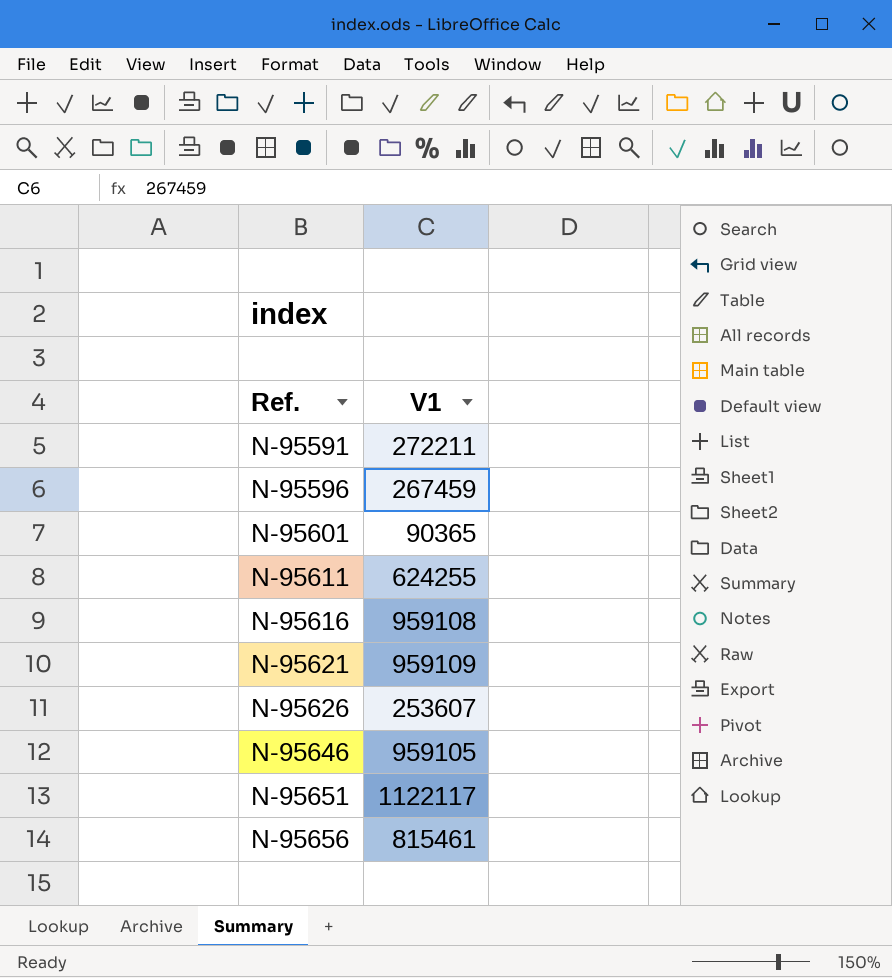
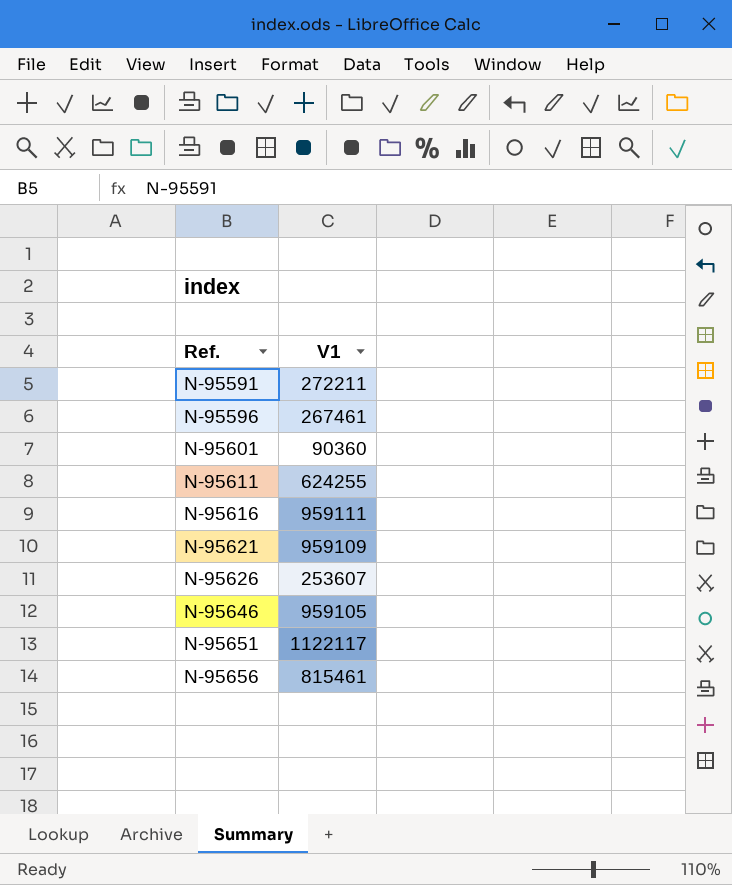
N-95596 | V1: 267459 -> 267461
N-95601 | V1: 90365 -> 90360
N-95616 | V1: 959108 -> 959111

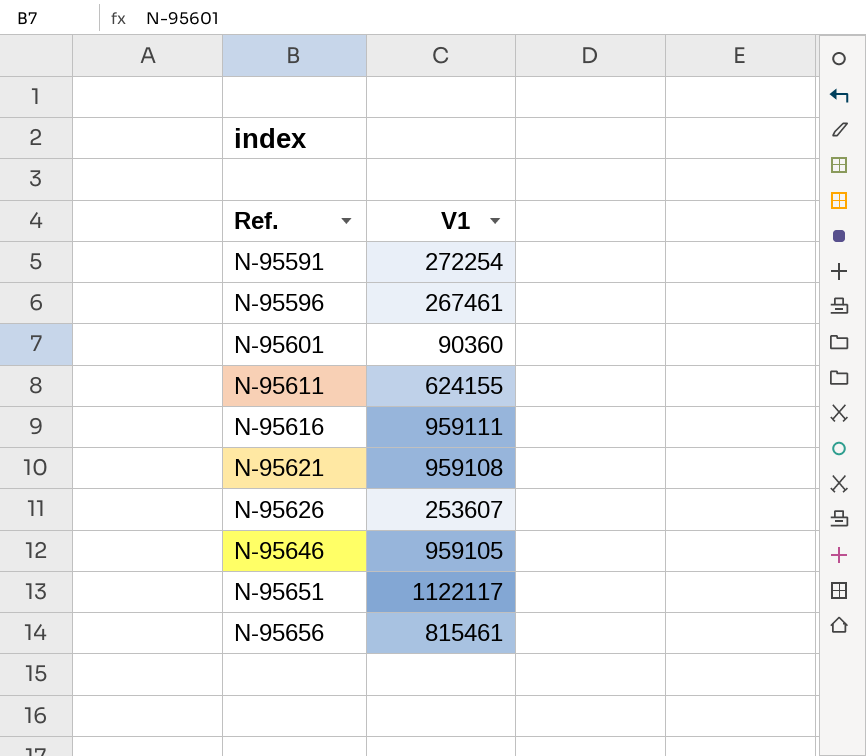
N-95591 | V1: 272211 -> 272254
N-95611 | V1: 624255 -> 624155
N-95621 | V1: 959109 -> 959108

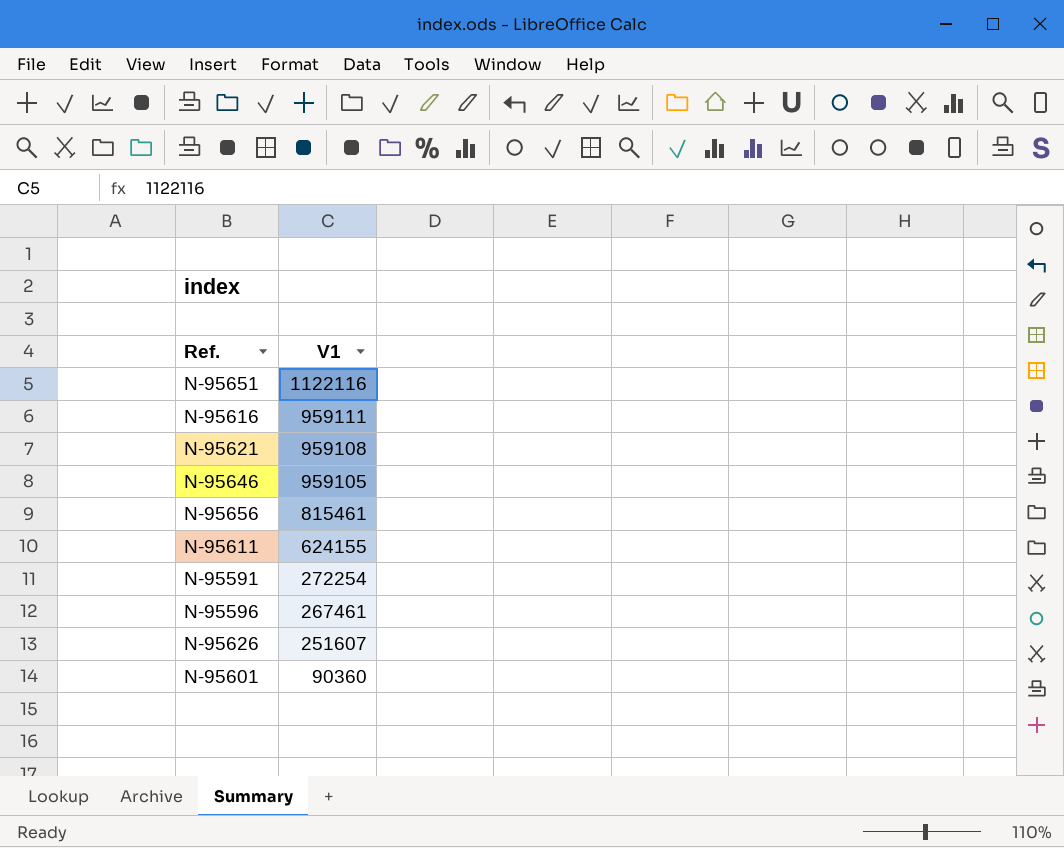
row order: Ref. ascending -> V1 descending
N-95651 | V1: 1122117 -> 1122116
N-95626 | V1: 253607 -> 251607

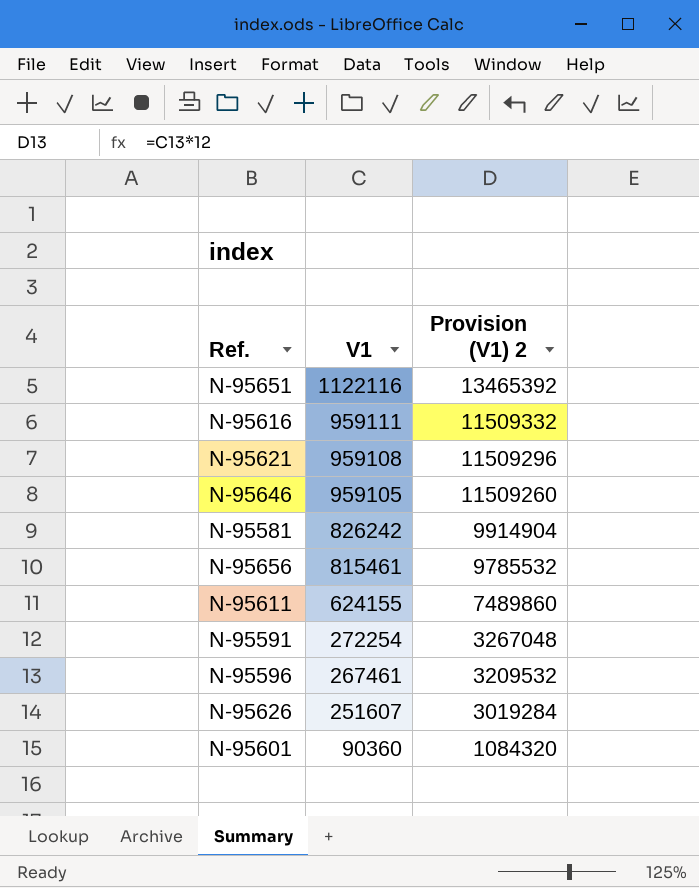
column Provision (V1) 2 | formula: none -> [V1] * 12
row N-95581: none -> 826242 | 9914904

